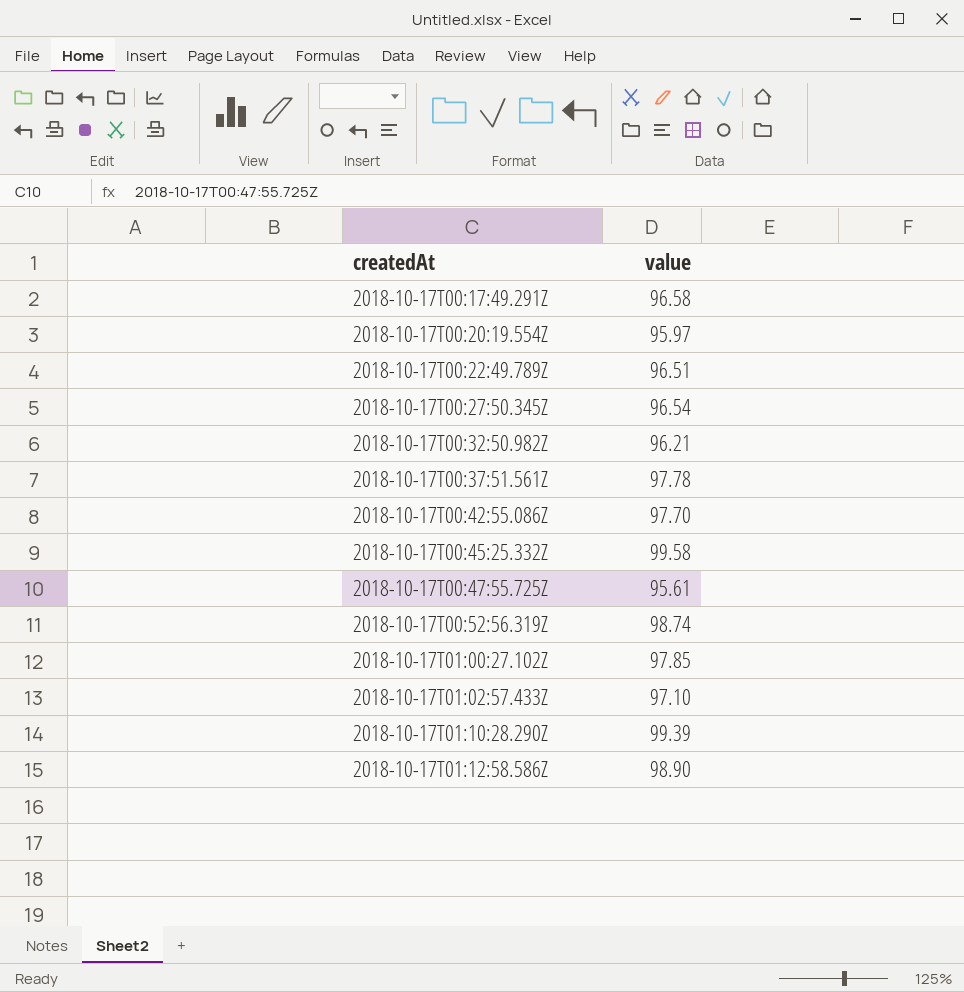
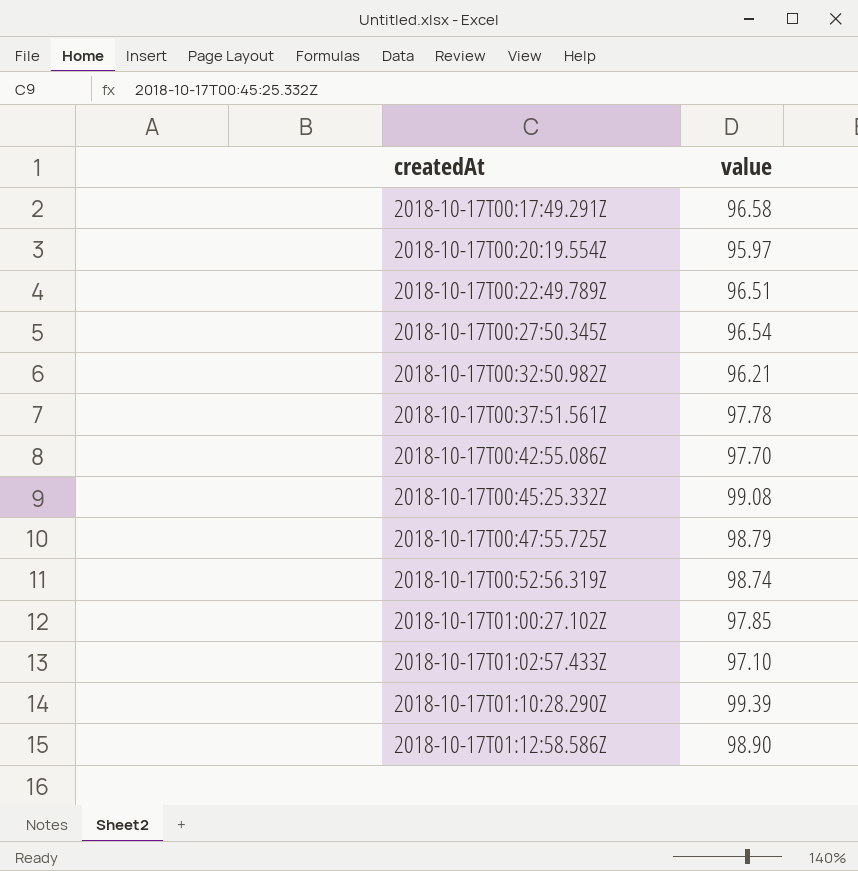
2018-10-17T00:45:25.332Z | value: 99.58 -> 99.08
2018-10-17T00:47:55.725Z | value: 95.61 -> 98.79

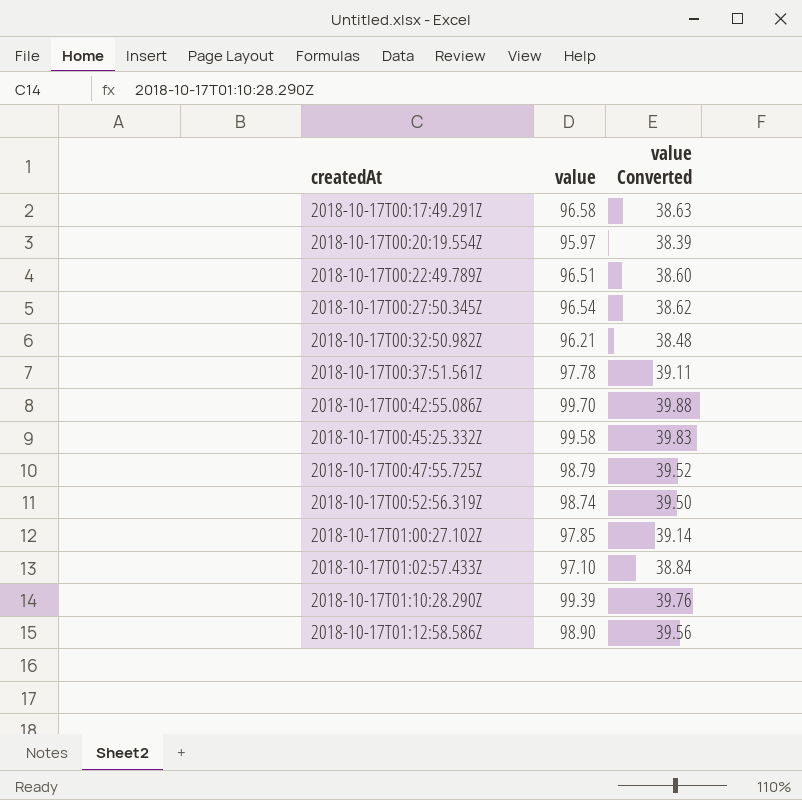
column value Converted | formula: none -> [value] * 0.4
2018-10-17T00:42:55.086Z | value: 97.70 -> 99.70
2018-10-17T00:45:25.332Z | value: 99.08 -> 99.58

